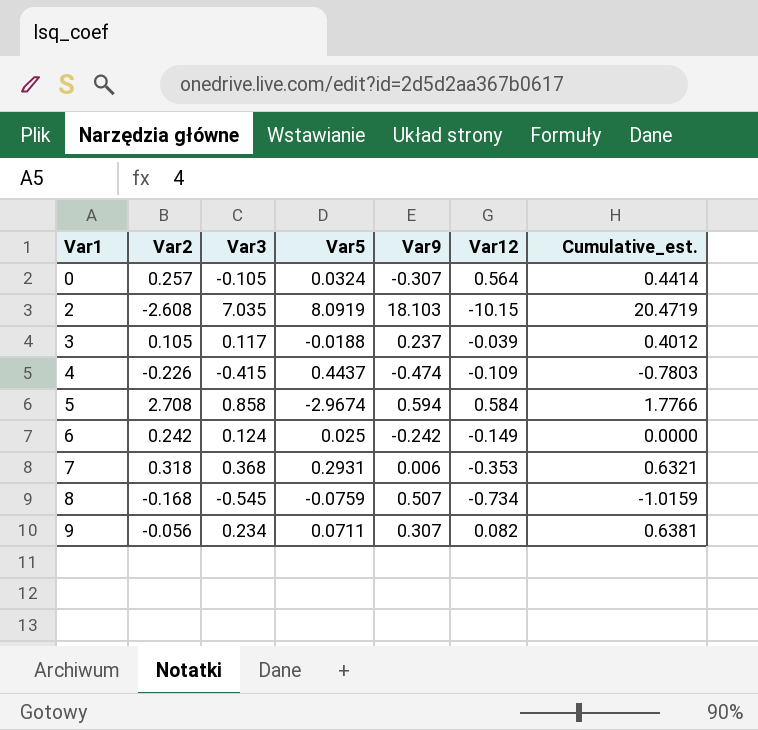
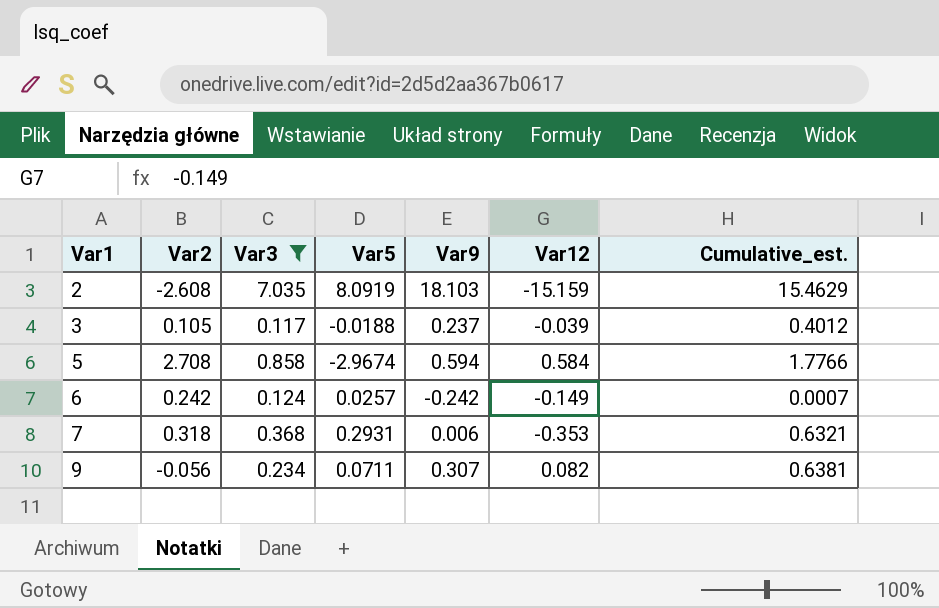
filter: none -> Var3 >= 0.117
2 | Var12: -10.15 -> -15.159
2 | Cumulative_est.: 20.4719 -> 15.4629
6 | Var5: 0.025 -> 0.0257
6 | Cumulative_est.: 0.0000 -> 0.0007

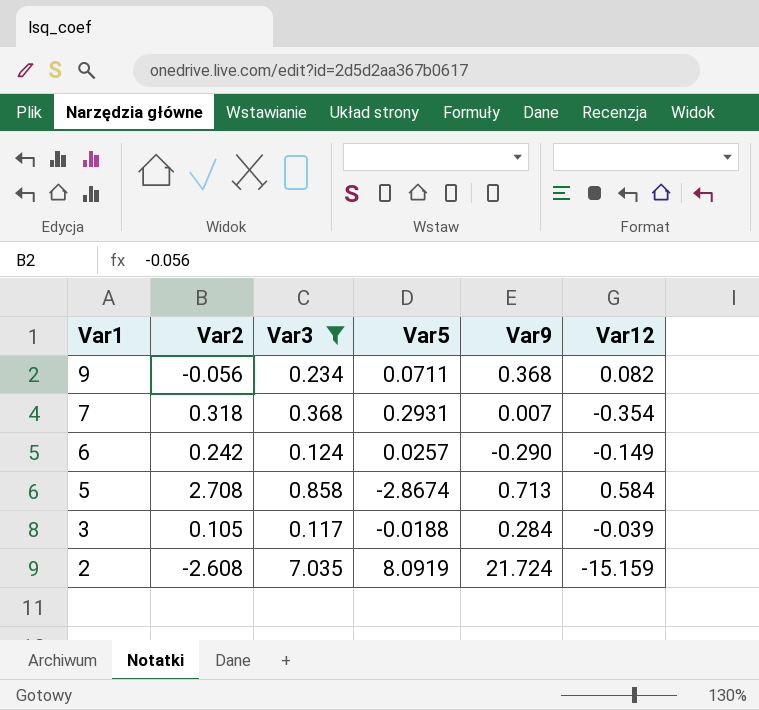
row order: Var1 ascending -> Var1 descending
column Cumulative_est. | formula: [Var2] + [Var3] + [Var5] + [Var9] + [Var12] -> none
9 | Var9: 0.307 -> 0.368
7 | Var9: 0.006 -> 0.007
7 | Var12: -0.353 -> -0.354
6 | Var9: -0.242 -> -0.290
5 | Var5: -2.9674 -> -2.8674
5 | Var9: 0.594 -> 0.713
3 | Var9: 0.237 -> 0.284
2 | Var9: 18.103 -> 21.724

